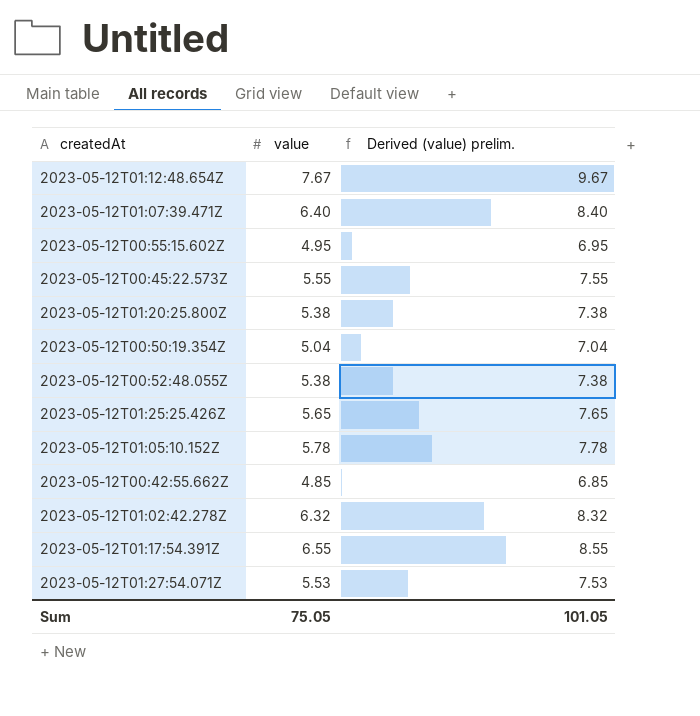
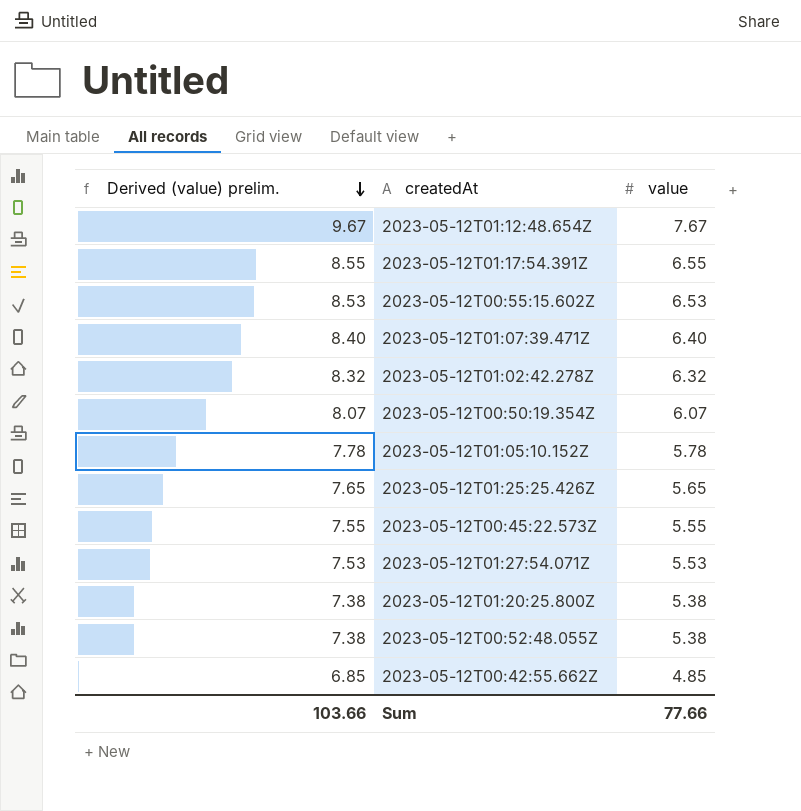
row order: none -> Derived (value) prelim. descending
column Derived (value) prelim. | position: 3 -> 1
2023-05-12T00:55:15.602Z | Derived (value) prelim.: 6.95 -> 8.53
2023-05-12T00:55:15.602Z | value: 4.95 -> 6.53
2023-05-12T00:50:19.354Z | Derived (value) prelim.: 7.04 -> 8.07
2023-05-12T00:50:19.354Z | value: 5.04 -> 6.07
Sum | Derived (value) prelim.: 101.05 -> 103.66
Sum | value: 75.05 -> 77.66

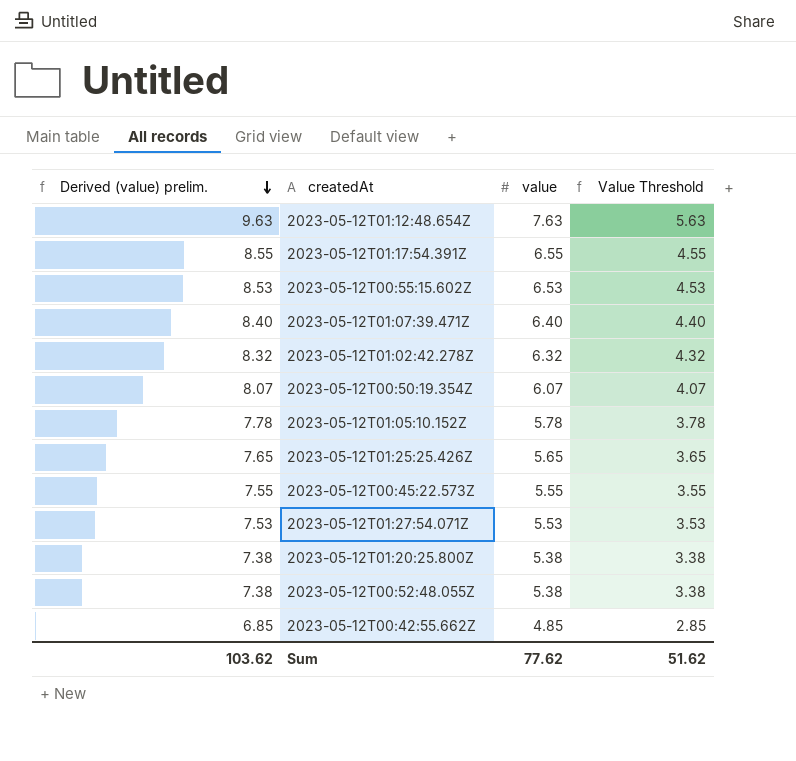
column Value Threshold | formula: none -> [value] - 2
2023-05-12T01:12:48.654Z | Derived (value) prelim.: 9.67 -> 9.63
2023-05-12T01:12:48.654Z | value: 7.67 -> 7.63
Sum | Derived (value) prelim.: 103.66 -> 103.62
Sum | value: 77.66 -> 77.62

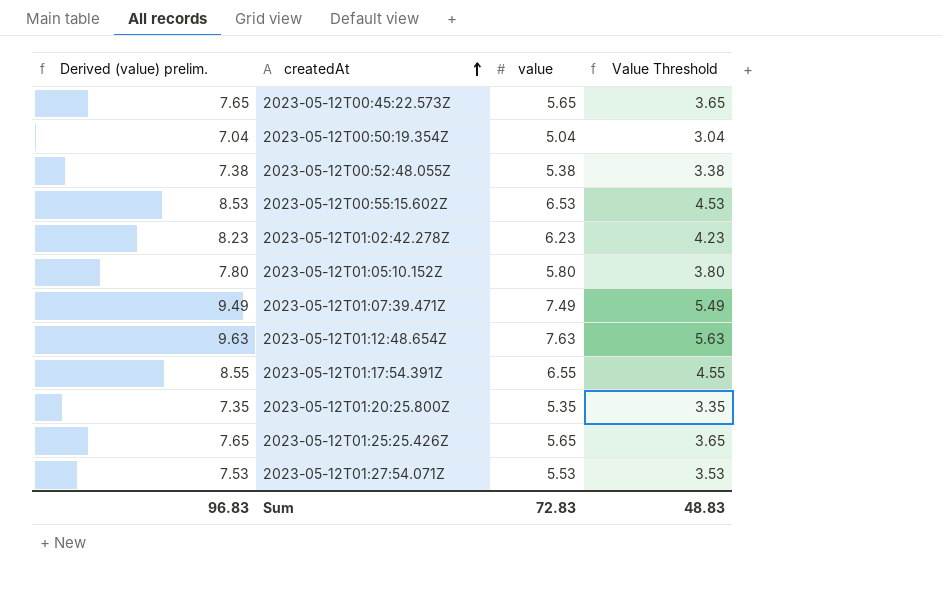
row order: Derived (value) prelim. descending -> createdAt ascending
row 2023-05-12T00:42:55.662Z: 6.85 | 4.85 | 2.85 -> none
2023-05-12T00:45:22.573Z | Derived (value) prelim.: 7.55 -> 7.65
2023-05-12T00:45:22.573Z | value: 5.55 -> 5.65
2023-05-12T00:45:22.573Z | Value Threshold: 3.55 -> 3.65
2023-05-12T00:50:19.354Z | Derived (value) prelim.: 8.07 -> 7.04
2023-05-12T00:50:19.354Z | value: 6.07 -> 5.04
2023-05-12T00:50:19.354Z | Value Threshold: 4.07 -> 3.04
2023-05-12T01:02:42.278Z | Derived (value) prelim.: 8.32 -> 8.23
2023-05-12T01:02:42.278Z | value: 6.32 -> 6.23
2023-05-12T01:02:42.278Z | Value Threshold: 4.32 -> 4.23
2023-05-12T01:05:10.152Z | Derived (value) prelim.: 7.78 -> 7.80
2023-05-12T01:05:10.152Z | value: 5.78 -> 5.80
2023-05-12T01:05:10.152Z | Value Threshold: 3.78 -> 3.80
2023-05-12T01:07:39.471Z | Derived (value) prelim.: 8.40 -> 9.49
2023-05-12T01:07:39.471Z | value: 6.40 -> 7.49
2023-05-12T01:07:39.471Z | Value Threshold: 4.40 -> 5.49
2023-05-12T01:20:25.800Z | Derived (value) prelim.: 7.38 -> 7.35
2023-05-12T01:20:25.800Z | value: 5.38 -> 5.35
2023-05-12T01:20:25.800Z | Value Threshold: 3.38 -> 3.35
Sum | Derived (value) prelim.: 103.62 -> 96.83
Sum | value: 77.62 -> 72.83
Sum | Value Threshold: 51.62 -> 48.83

